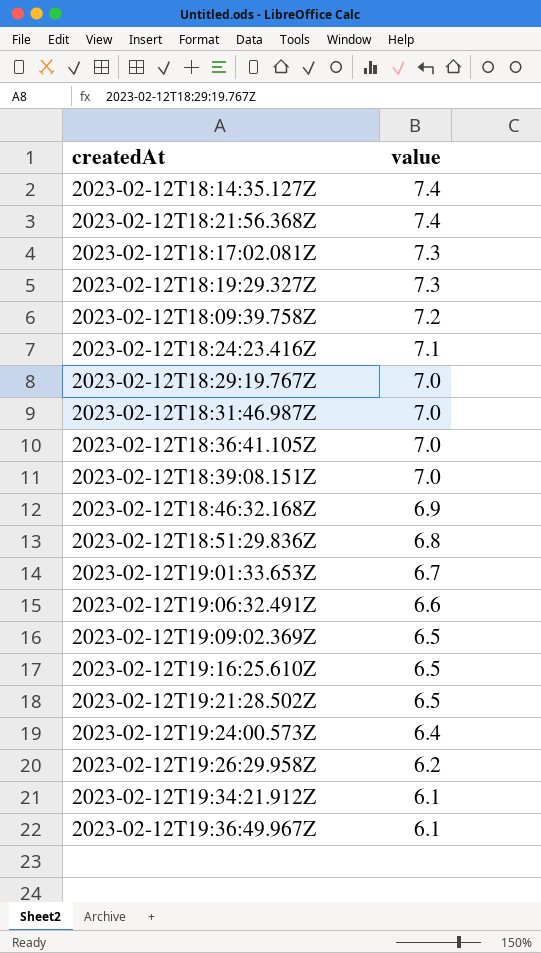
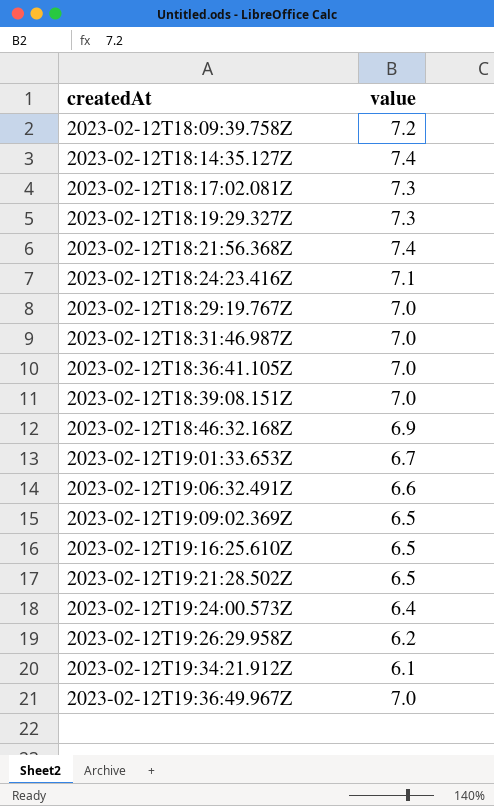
row order: value descending -> createdAt ascending
row 2023-02-12T18:51:29.836Z: 6.8 -> none
2023-02-12T19:36:49.967Z | value: 6.1 -> 7.0

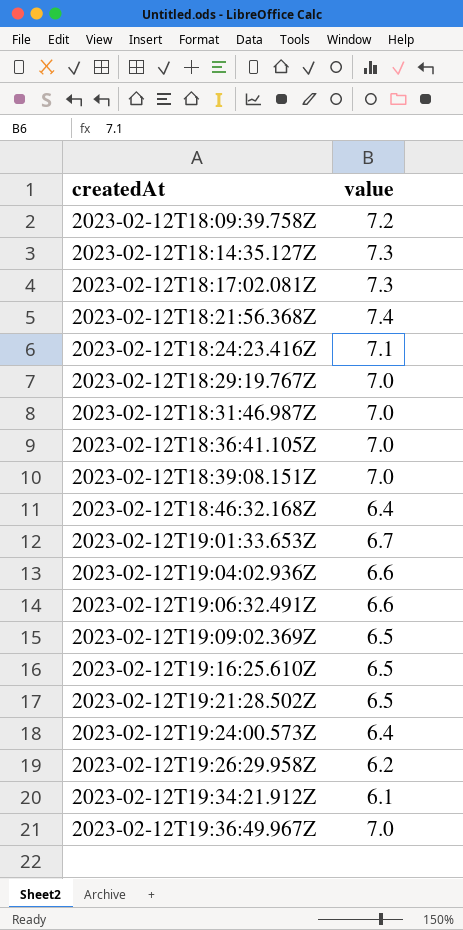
row 2023-02-12T18:19:29.327Z: 7.3 -> none
2023-02-12T18:14:35.127Z | value: 7.4 -> 7.3
2023-02-12T18:46:32.168Z | value: 6.9 -> 6.4
row 2023-02-12T19:04:02.936Z: none -> 6.6

